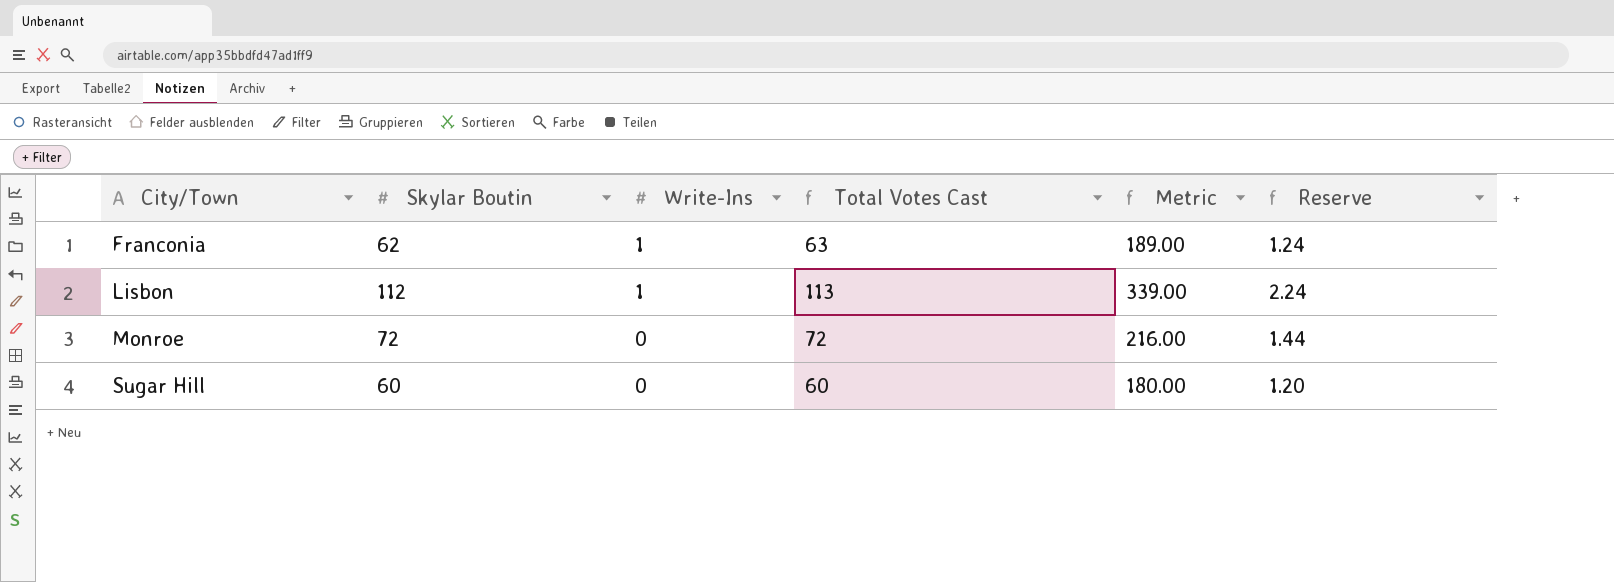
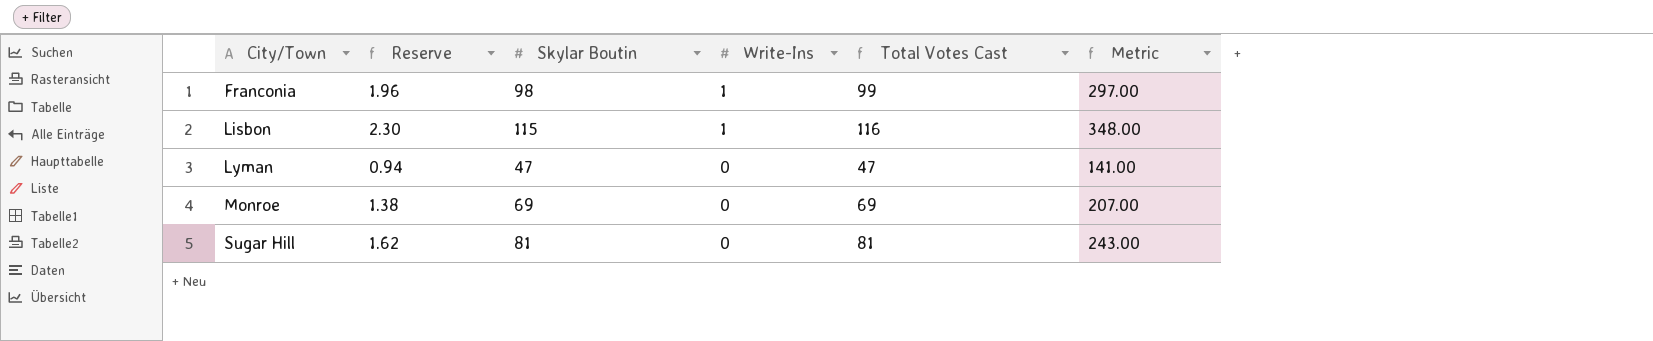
column Reserve | position: 6 -> 2
Franconia | Reserve: 1.24 -> 1.96
Franconia | Skylar Boutin: 62 -> 98
Franconia | Total Votes Cast: 63 -> 99
Franconia | Metric: 189.00 -> 297.00
Lisbon | Reserve: 2.24 -> 2.30
Lisbon | Skylar Boutin: 112 -> 115
Lisbon | Total Votes Cast: 113 -> 116
Lisbon | Metric: 339.00 -> 348.00
row Lyman: none -> 0.94 | 47 | 0 | 47 | 141.00
Monroe | Reserve: 1.44 -> 1.38
Monroe | Skylar Boutin: 72 -> 69
Monroe | Total Votes Cast: 72 -> 69
Monroe | Metric: 216.00 -> 207.00
Sugar Hill | Reserve: 1.20 -> 1.62
Sugar Hill | Skylar Boutin: 60 -> 81
Sugar Hill | Total Votes Cast: 60 -> 81
Sugar Hill | Metric: 180.00 -> 243.00

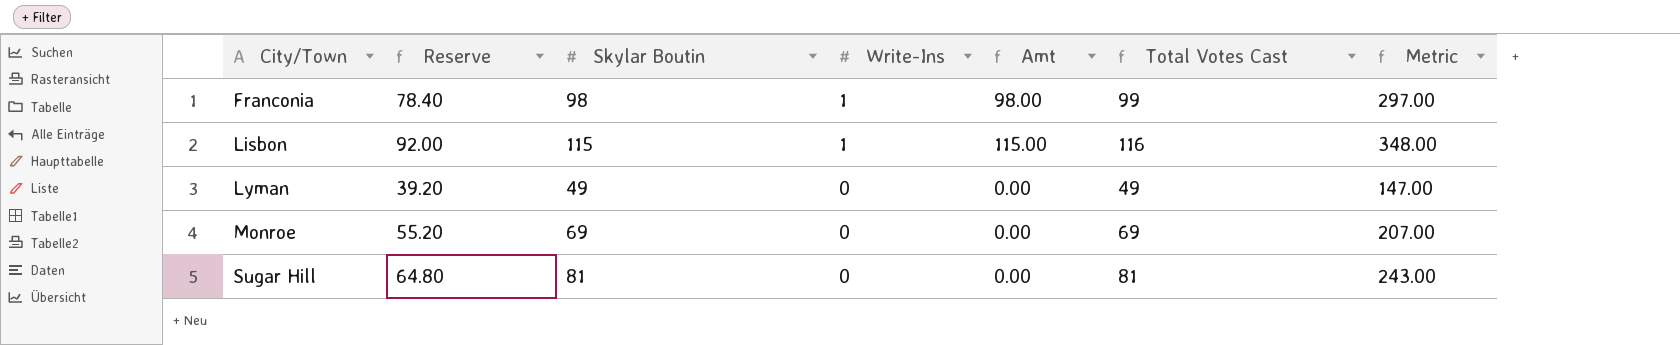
column Reserve | formula: [Skylar Boutin] * 0.02 -> [Skylar Boutin] * 0.8
column Amt | formula: none -> [Skylar Boutin] * [Write-Ins]
Lyman | Skylar Boutin: 47 -> 49
Lyman | Total Votes Cast: 47 -> 49
Lyman | Metric: 141.00 -> 147.00

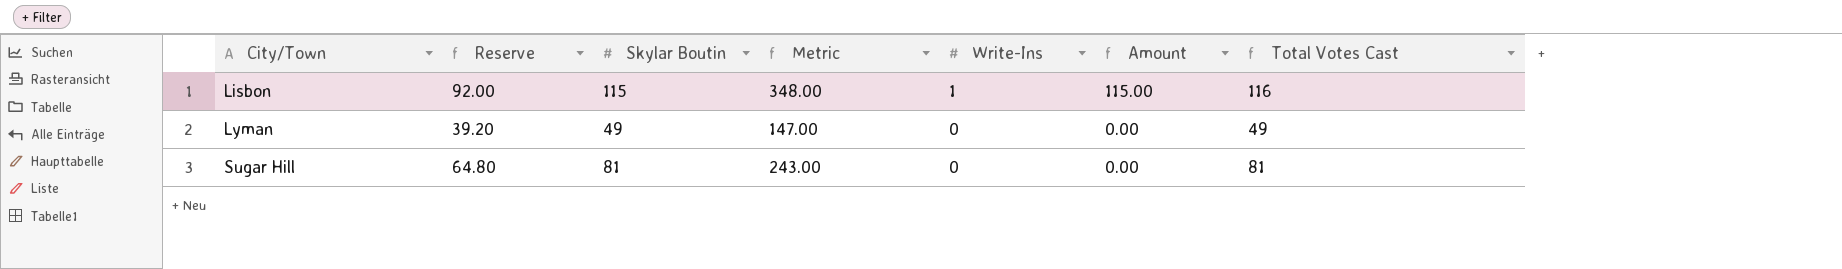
column Metric | position: 7 -> 4
column name: Amt -> Amount
row Franconia: 78.40 | 98 | 1 | 98.00 | 99 | 297.00 -> none
row Monroe: 55.20 | 69 | 0 | 0.00 | 69 | 207.00 -> none

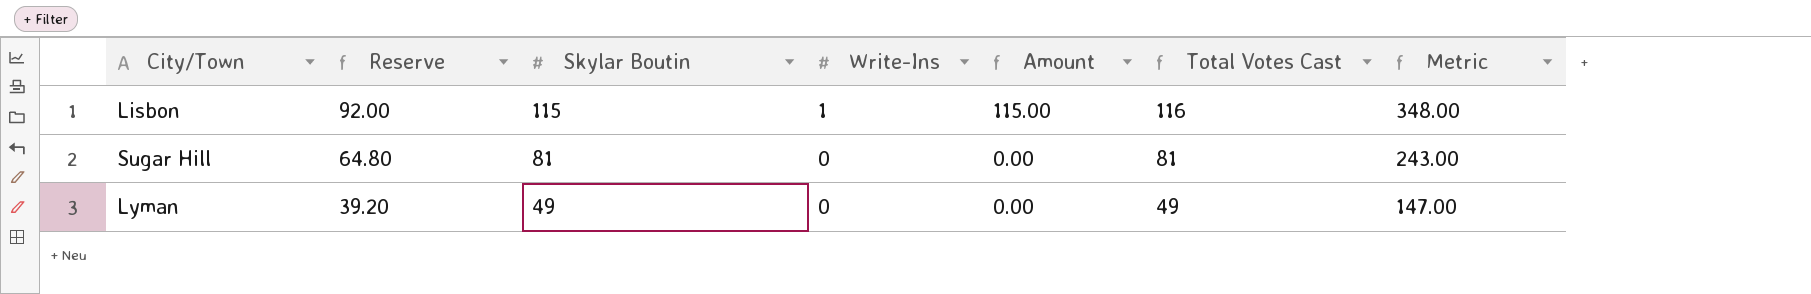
row order: City/Town ascending -> Reserve descending
column Metric | position: 4 -> 7

